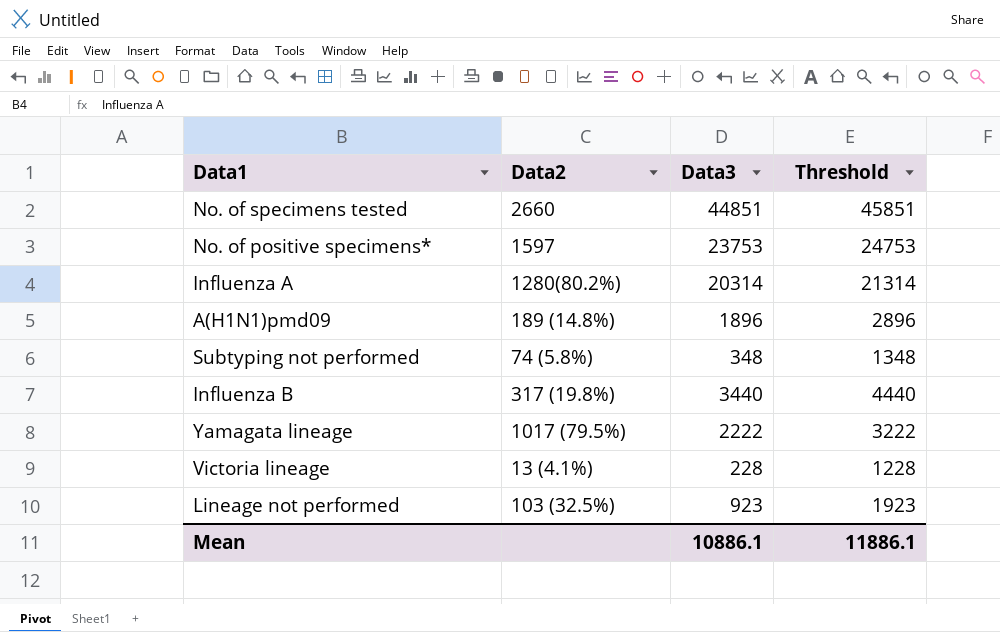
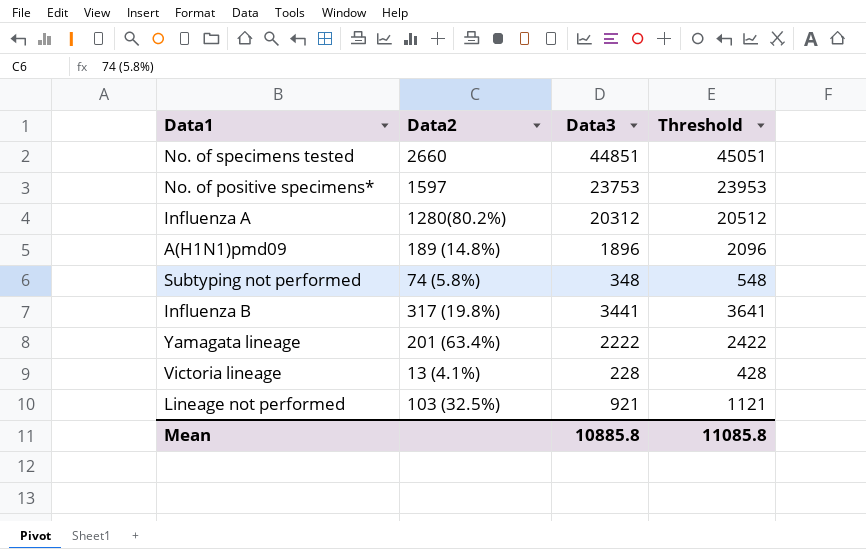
column Threshold | formula: [Data3] + 1000 -> [Data3] + 200
Influenza A | Data3: 20314 -> 20312
Influenza B | Data3: 3440 -> 3441
Yamagata lineage | Data2: 1017 (79.5%) -> 201 (63.4%)
Lineage not performed | Data3: 923 -> 921
Mean | Data3: 10886.1 -> 10885.8
Mean | Threshold: 11886.1 -> 11085.8

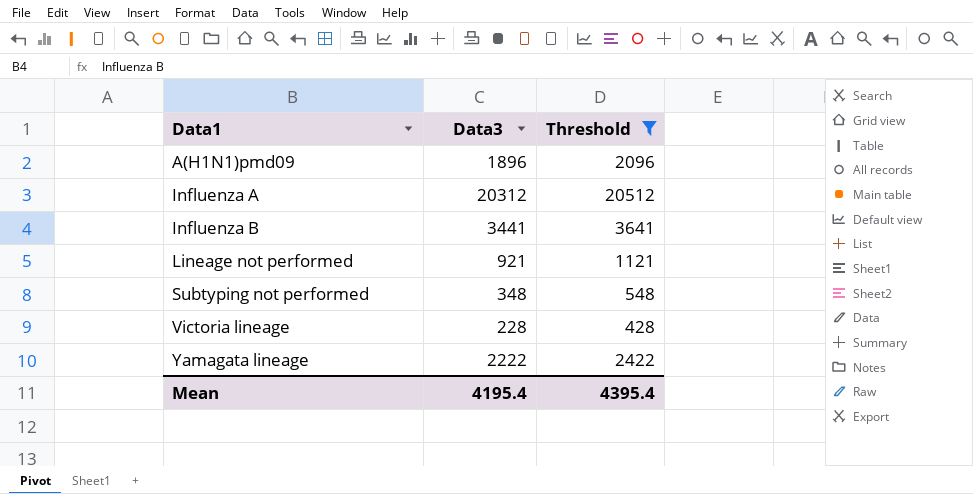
filter: none -> Threshold <= 20512
row order: none -> Data1 ascending
column Data2 | position: 2 -> none
Mean | Data3: 10885.8 -> 4195.4
Mean | Threshold: 11085.8 -> 4395.4

